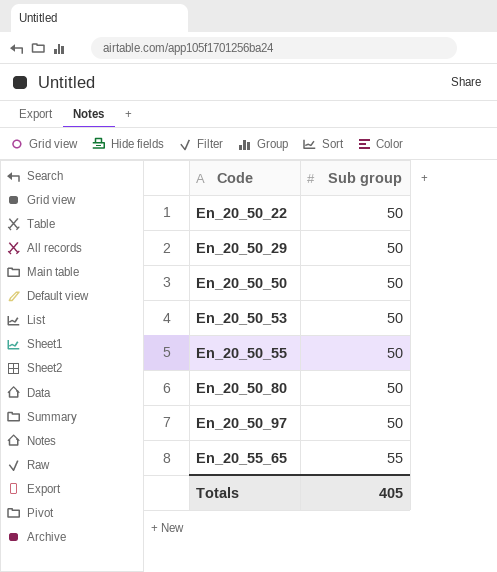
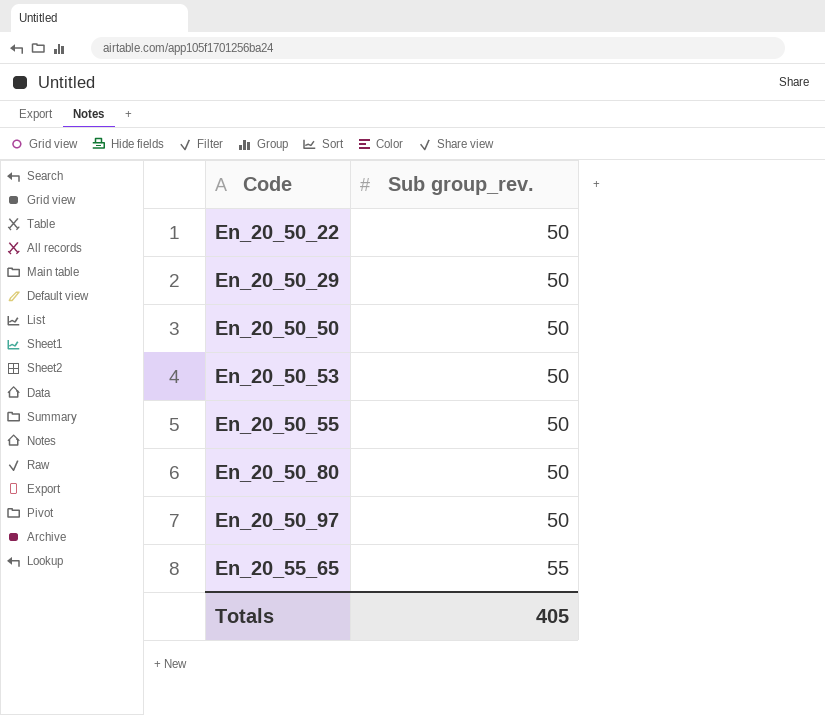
column name: Sub group -> Sub group_rev.

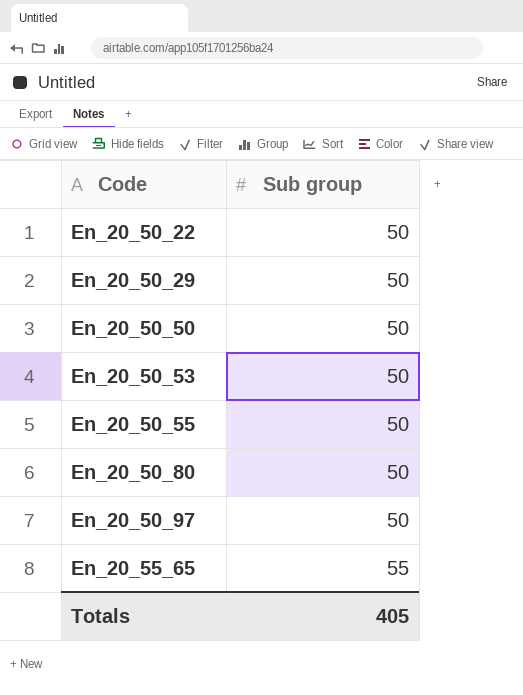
column name: Sub group_rev. -> Sub group

